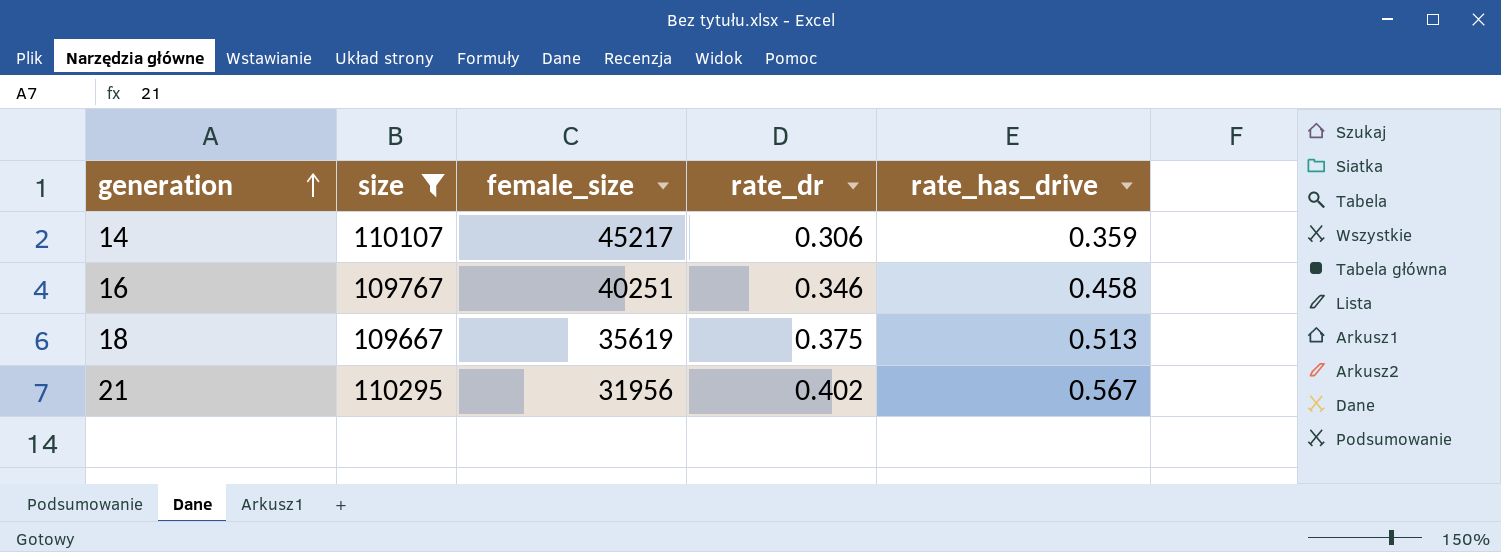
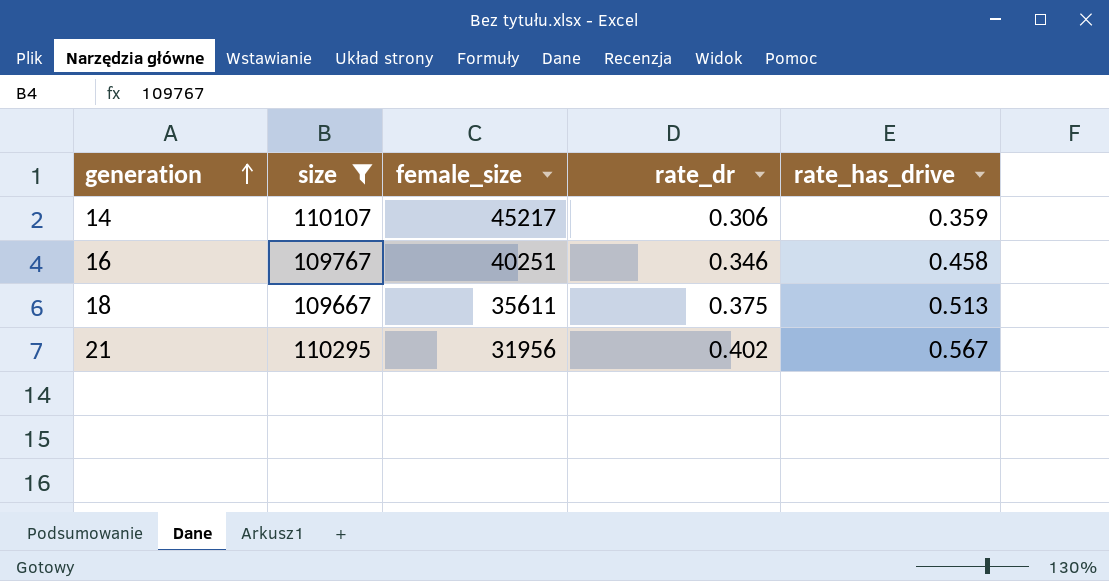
18 | female_size: 35619 -> 35611

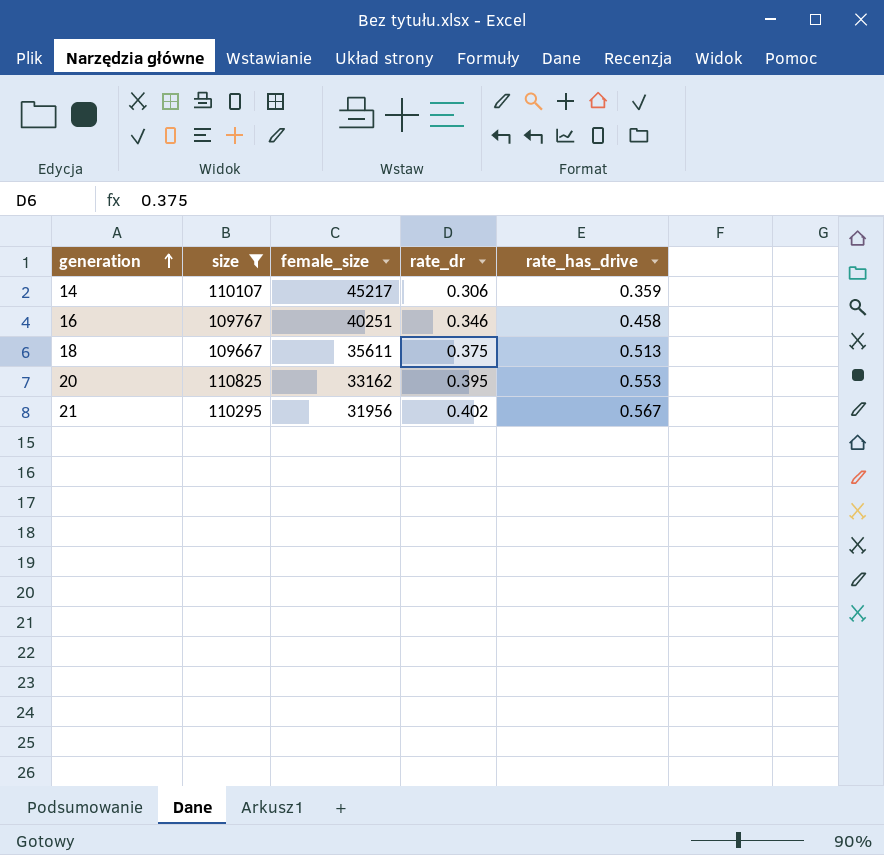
row 20: none -> 110825 | 33162 | 0.395 | 0.553

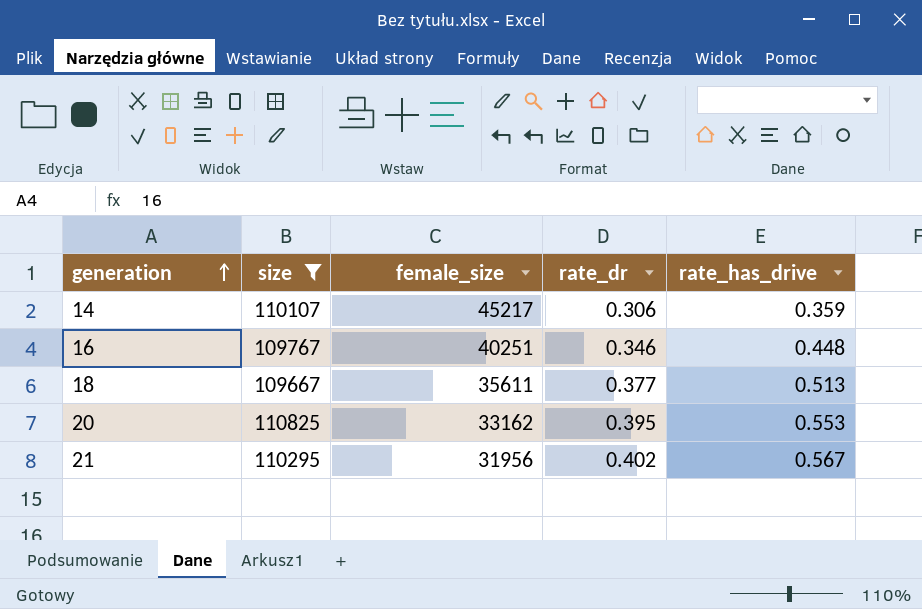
16 | rate_has_drive: 0.458 -> 0.448
18 | rate_dr: 0.375 -> 0.377

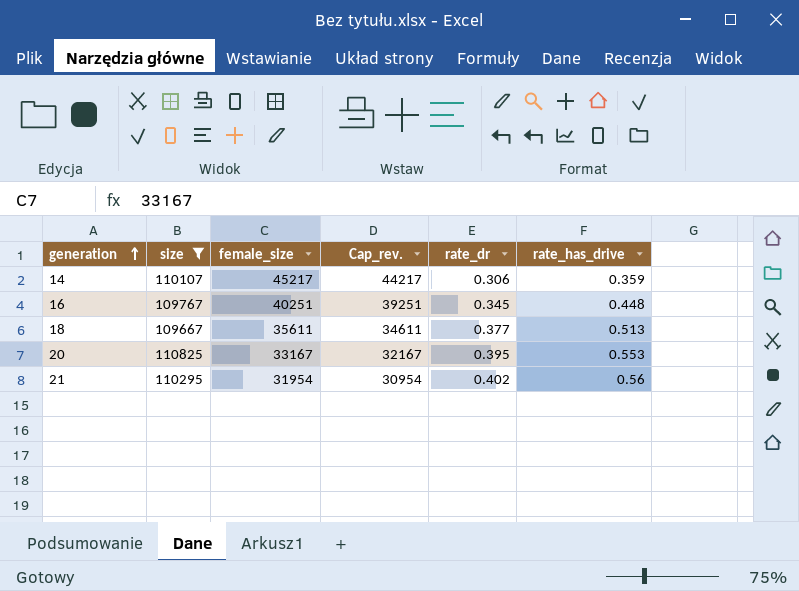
column Cap_rev. | formula: none -> [female_size] - 1000
16 | rate_dr: 0.346 -> 0.345
20 | female_size: 33162 -> 33167
21 | female_size: 31956 -> 31954
21 | rate_has_drive: 0.567 -> 0.56

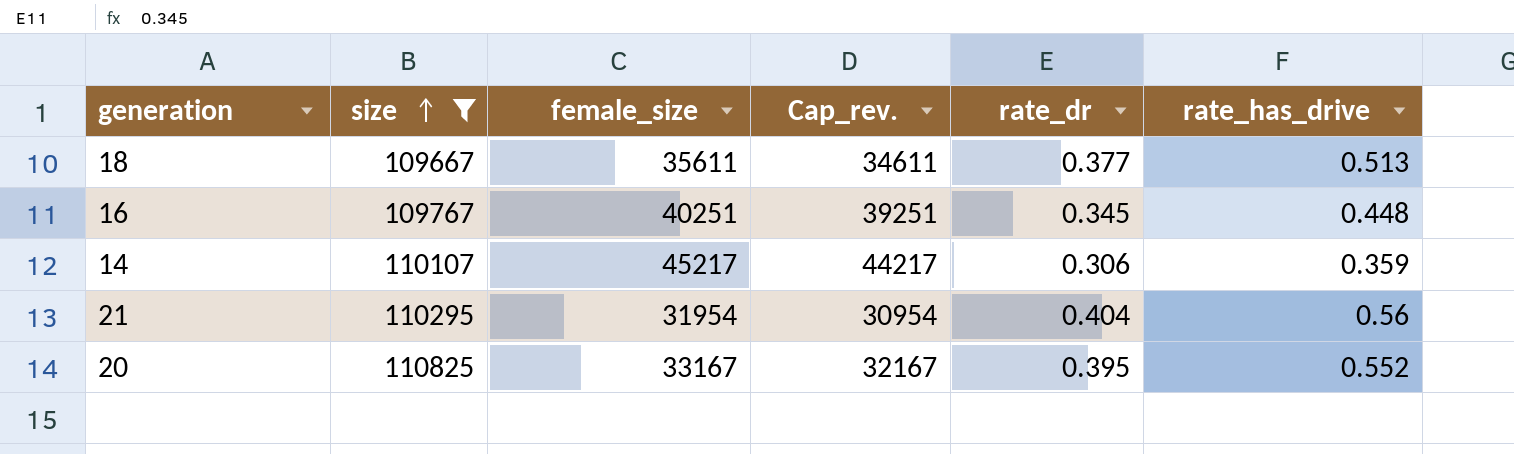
row order: generation ascending -> size ascending
21 | rate_dr: 0.402 -> 0.404
20 | rate_has_drive: 0.553 -> 0.552

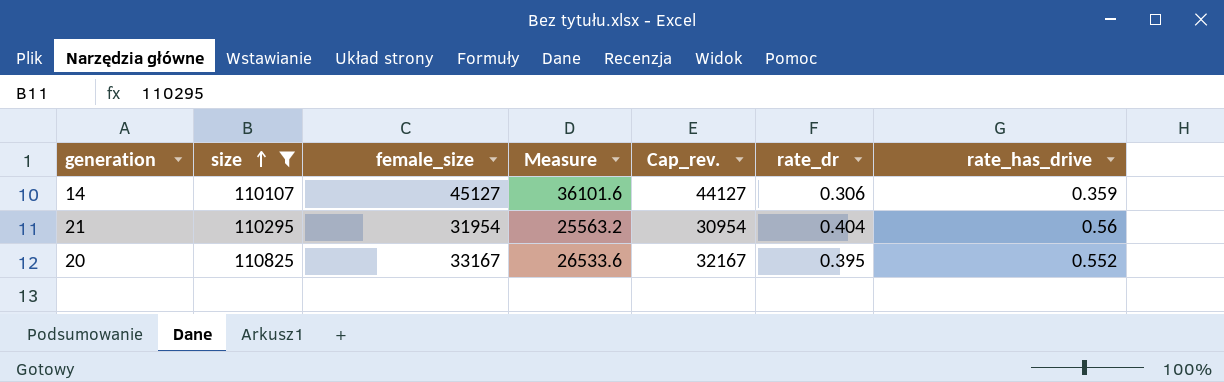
column Measure | formula: none -> [female_size] * 0.8
row 18: 109667 | 35611 | 34611 | 0.377 | 0.513 -> none
row 16: 109767 | 40251 | 39251 | 0.345 | 0.448 -> none
14 | female_size: 45217 -> 45127
14 | Cap_rev.: 44217 -> 44127

